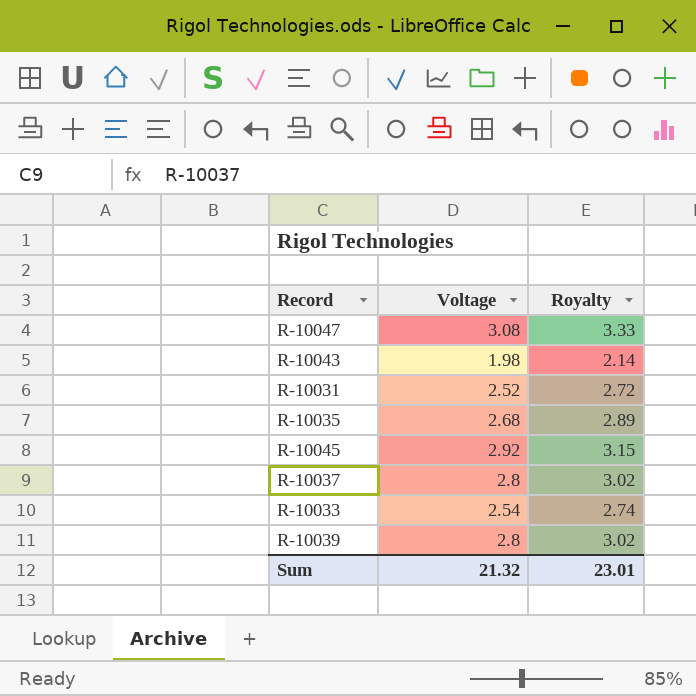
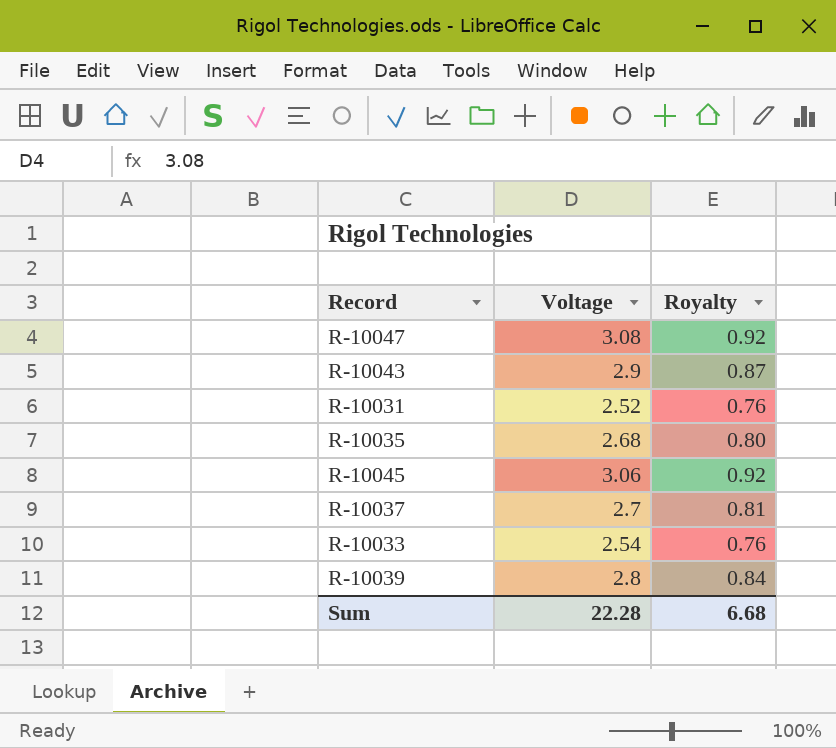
column Royalty | formula: [Voltage] * 1.08 -> [Voltage] * 0.3
R-10043 | Voltage: 1.98 -> 2.9
R-10045 | Voltage: 2.92 -> 3.06
R-10037 | Voltage: 2.8 -> 2.7
Sum | Voltage: 21.32 -> 22.28
Sum | Royalty: 23.01 -> 6.68

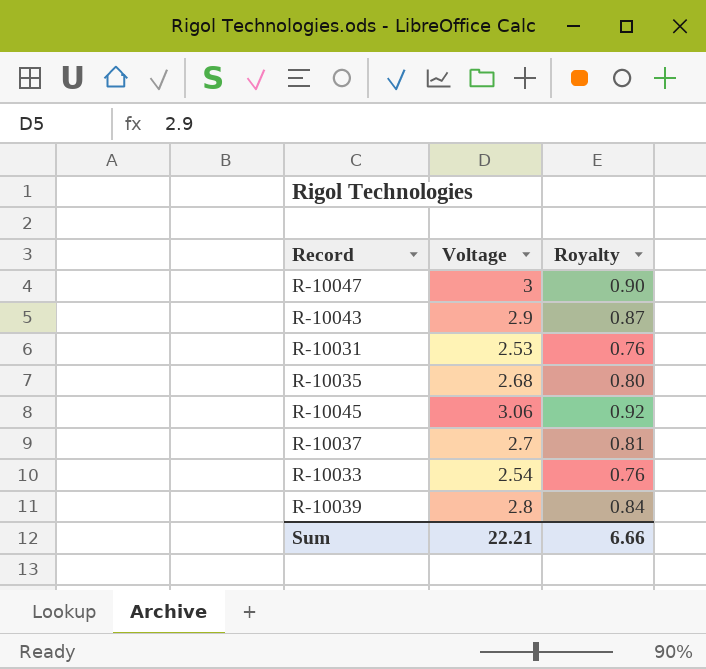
R-10047 | Voltage: 3.08 -> 3
R-10047 | Royalty: 0.92 -> 0.90
R-10031 | Voltage: 2.52 -> 2.53
Sum | Voltage: 22.28 -> 22.21
Sum | Royalty: 6.68 -> 6.66

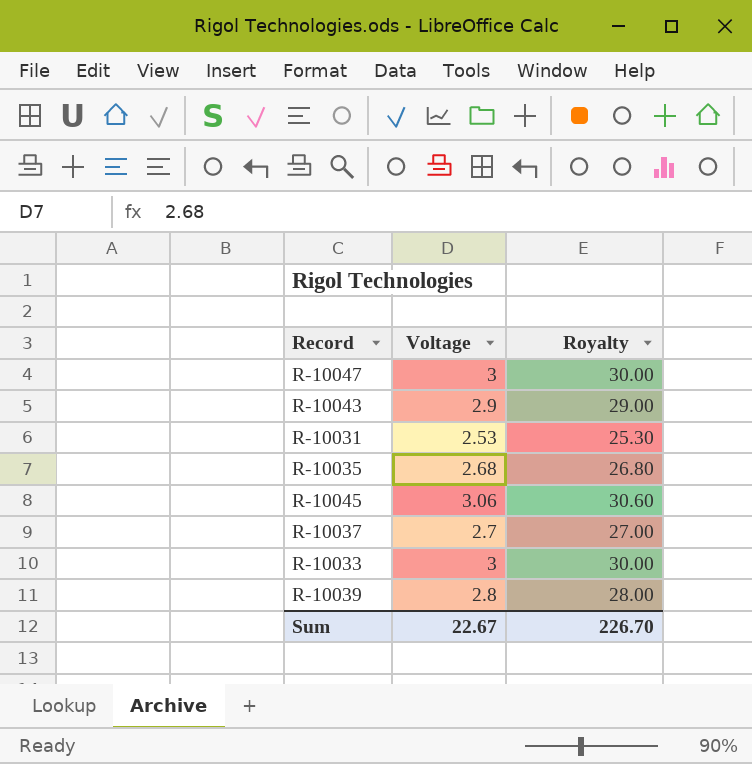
column Royalty | formula: [Voltage] * 0.3 -> [Voltage] * 10
R-10033 | Voltage: 2.54 -> 3
Sum | Voltage: 22.21 -> 22.67
Sum | Royalty: 6.66 -> 226.70

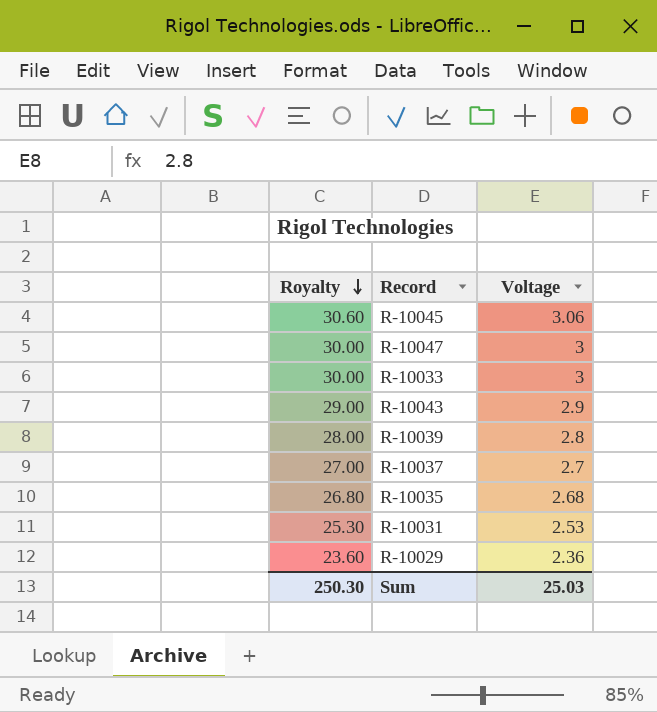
row order: none -> Royalty descending
column Royalty | position: 3 -> 1
row R-10029: none -> 23.60 | 2.36
Sum | Royalty: 226.70 -> 250.30
Sum | Voltage: 22.67 -> 25.03

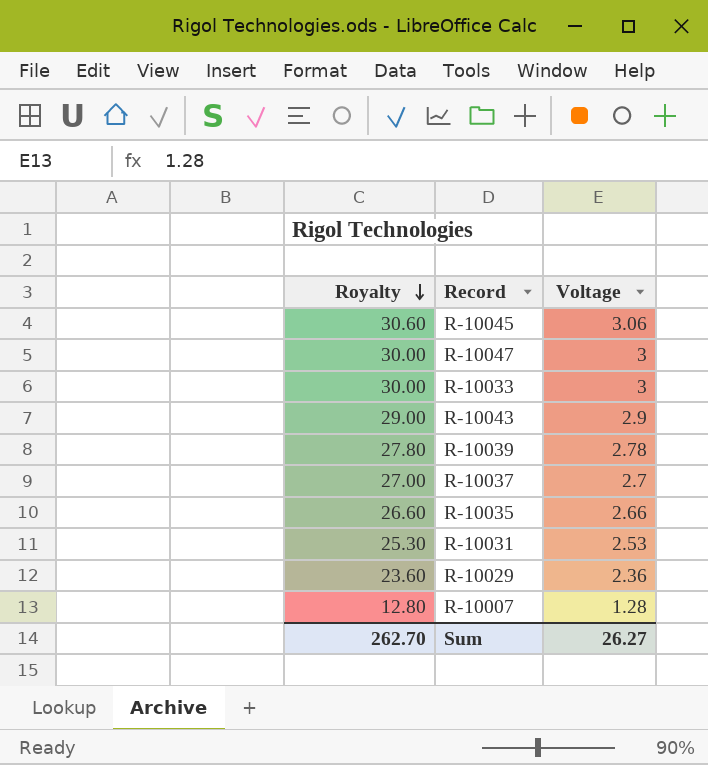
R-10039 | Royalty: 28.00 -> 27.80
R-10039 | Voltage: 2.8 -> 2.78
R-10035 | Royalty: 26.80 -> 26.60
R-10035 | Voltage: 2.68 -> 2.66
row R-10007: none -> 12.80 | 1.28
Sum | Royalty: 250.30 -> 262.70
Sum | Voltage: 25.03 -> 26.27

